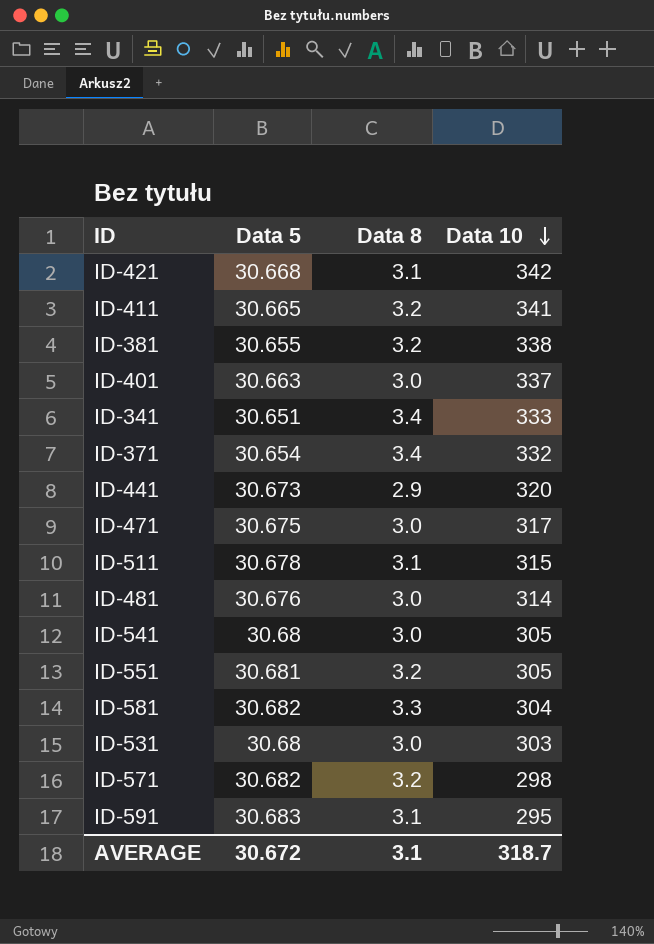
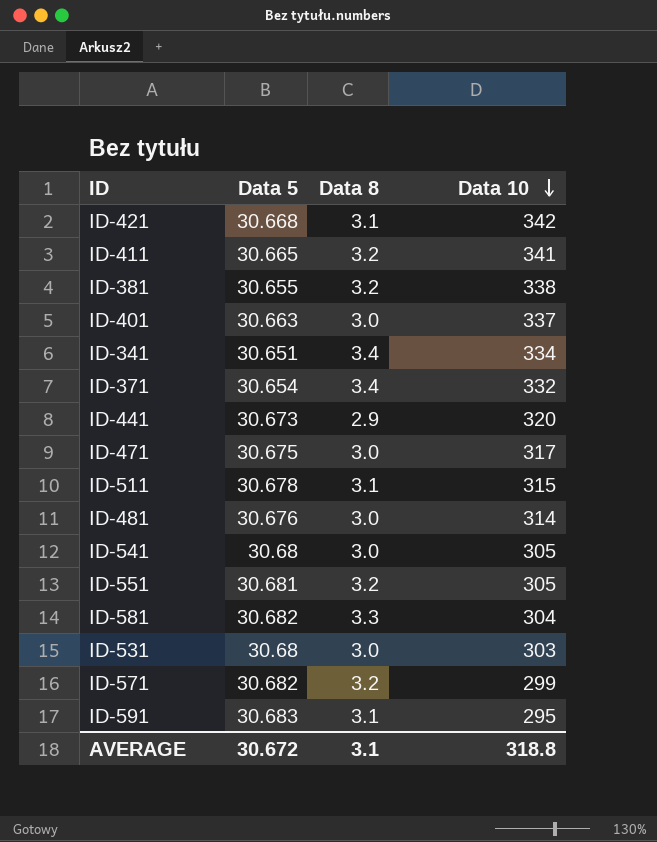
ID-341 | Data 10: 333 -> 334
ID-571 | Data 10: 298 -> 299
AVERAGE | Data 10: 318.7 -> 318.8

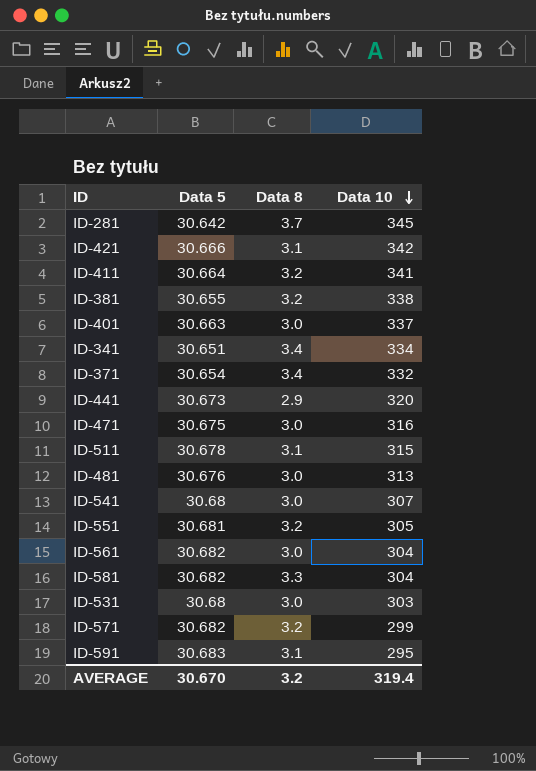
row ID-281: none -> 30.642 | 3.7 | 345
ID-421 | Data 5: 30.668 -> 30.666
ID-411 | Data 5: 30.665 -> 30.664
ID-471 | Data 10: 317 -> 316
ID-481 | Data 10: 314 -> 313
ID-541 | Data 10: 305 -> 307
row ID-561: none -> 30.682 | 3.0 | 304
AVERAGE | Data 5: 30.672 -> 30.670
AVERAGE | Data 8: 3.1 -> 3.2
AVERAGE | Data 10: 318.8 -> 319.4

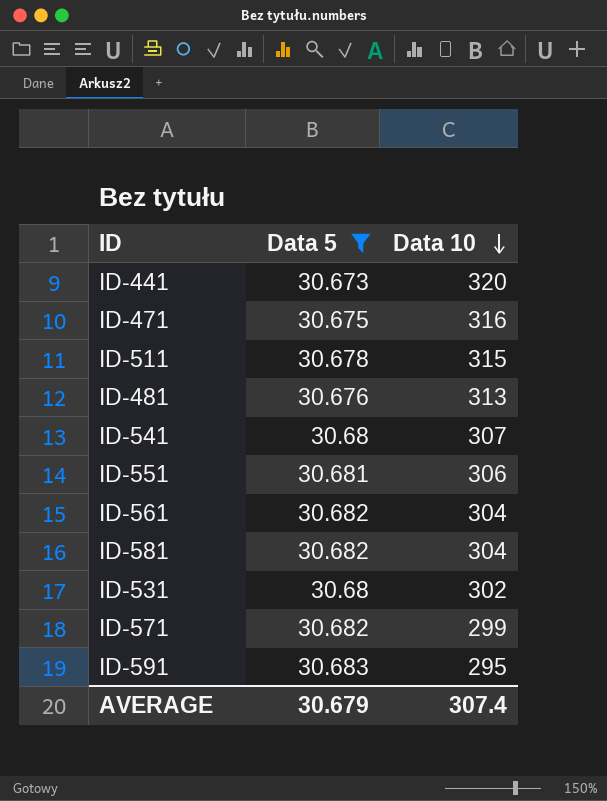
filter: none -> Data 5 >= 30.673
column Data 8 | position: 3 -> none
ID-551 | Data 10: 305 -> 306
ID-531 | Data 10: 303 -> 302
AVERAGE | Data 5: 30.670 -> 30.679
AVERAGE | Data 10: 319.4 -> 307.4

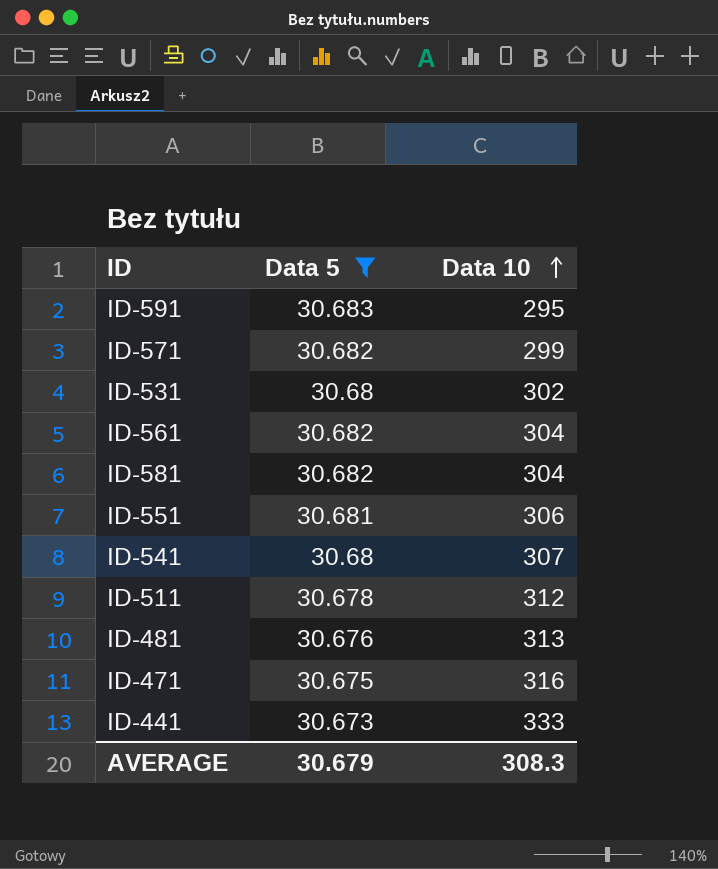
row order: Data 10 descending -> Data 10 ascending
ID-511 | Data 10: 315 -> 312
ID-441 | Data 10: 320 -> 333
AVERAGE | Data 10: 307.4 -> 308.3

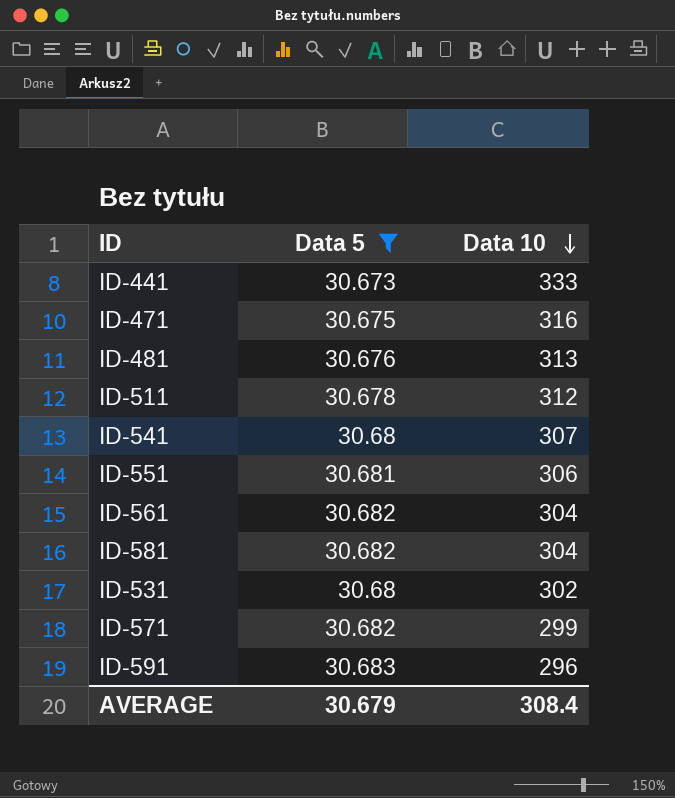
row order: Data 10 ascending -> Data 10 descending
ID-591 | Data 10: 295 -> 296
AVERAGE | Data 10: 308.3 -> 308.4

